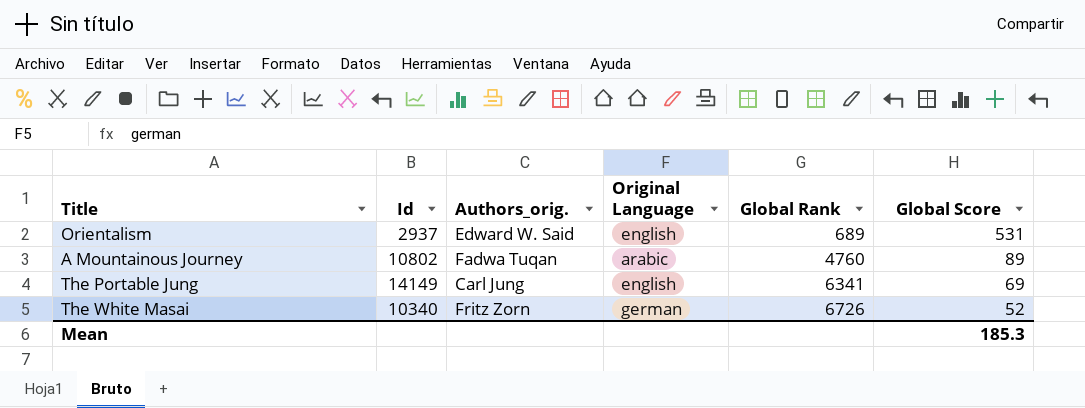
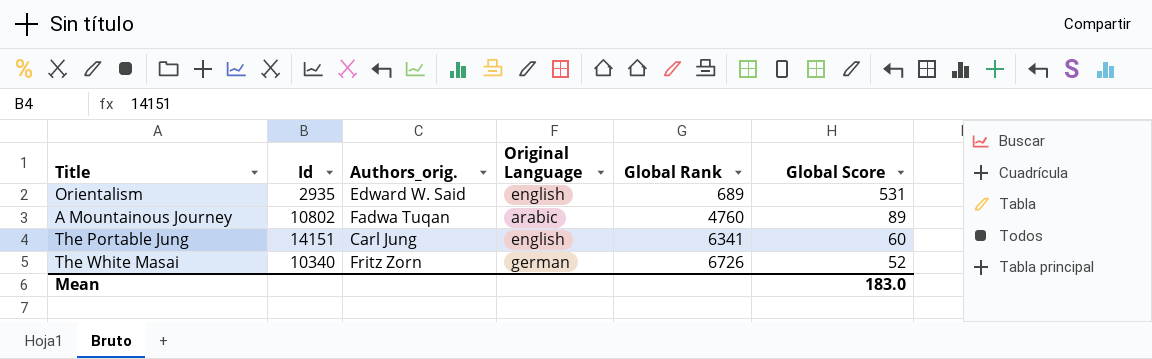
Orientalism | Id: 2937 -> 2935
The Portable Jung | Id: 14149 -> 14151
The Portable Jung | Global Score: 69 -> 60
Mean | Global Score: 185.3 -> 183.0

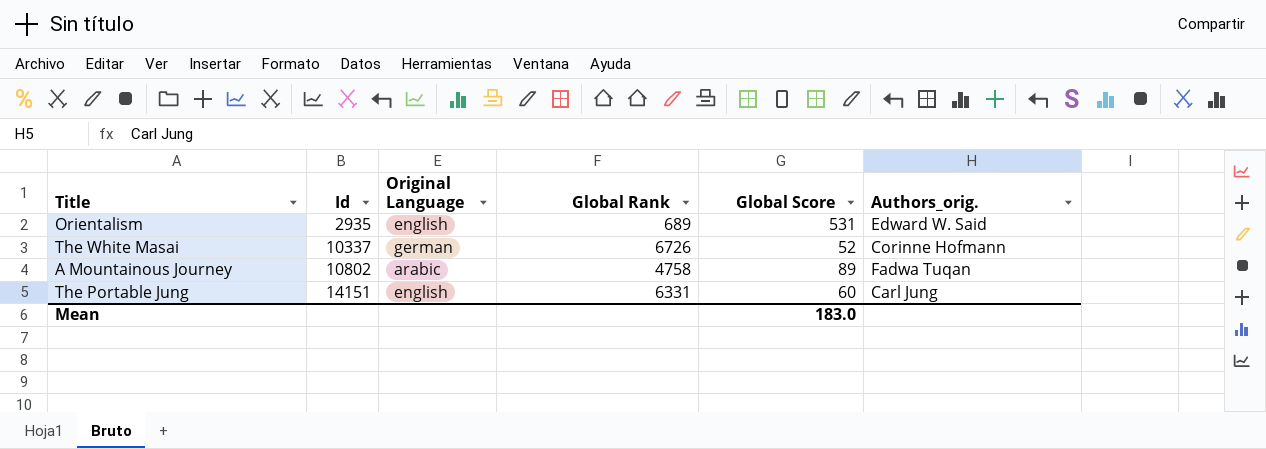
row order: Global Rank ascending -> Id ascending
column Authors_orig. | position: 3 -> 6
The White Masai | Id: 10340 -> 10337
The White Masai | Authors_orig.: Fritz Zorn -> Corinne Hofmann
A Mountainous Journey | Global Rank: 4760 -> 4758
The Portable Jung | Global Rank: 6341 -> 6331

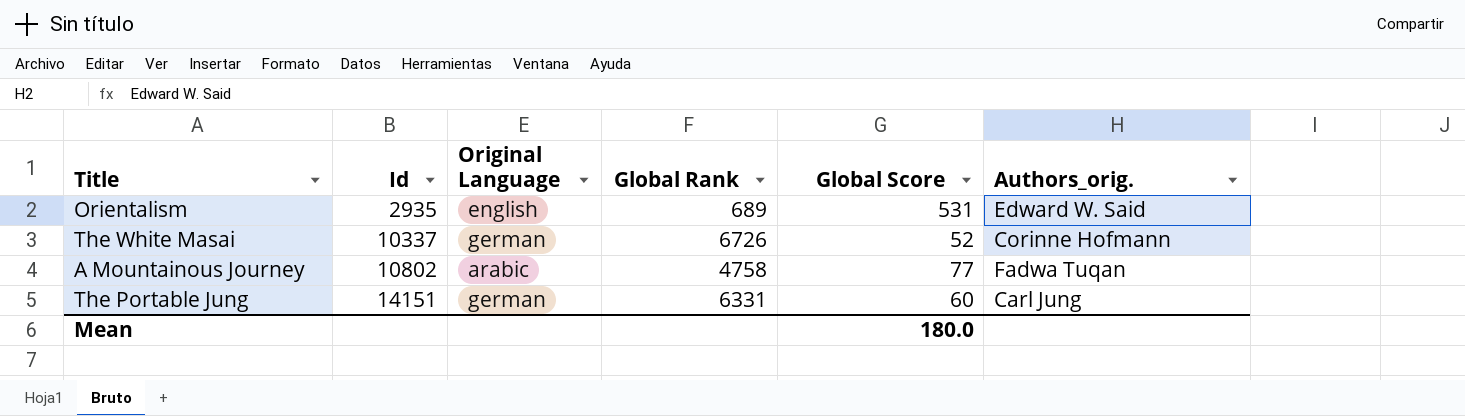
A Mountainous Journey | Global Score: 89 -> 77
The Portable Jung | Original Language: english -> german
Mean | Global Score: 183.0 -> 180.0

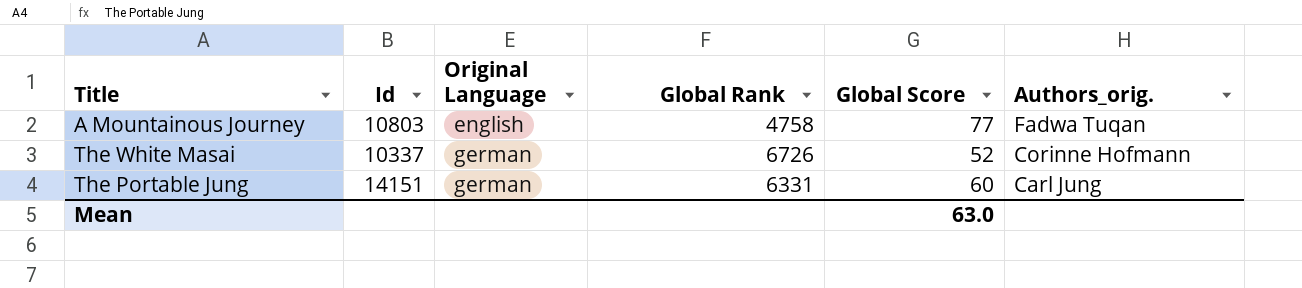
row order: Id ascending -> Original Language ascending
row Orientalism: 2935 | english | 689 | 531 | Edward W. Said -> none
A Mountainous Journey | Id: 10802 -> 10803
A Mountainous Journey | Original Language: arabic -> english
Mean | Global Score: 180.0 -> 63.0

